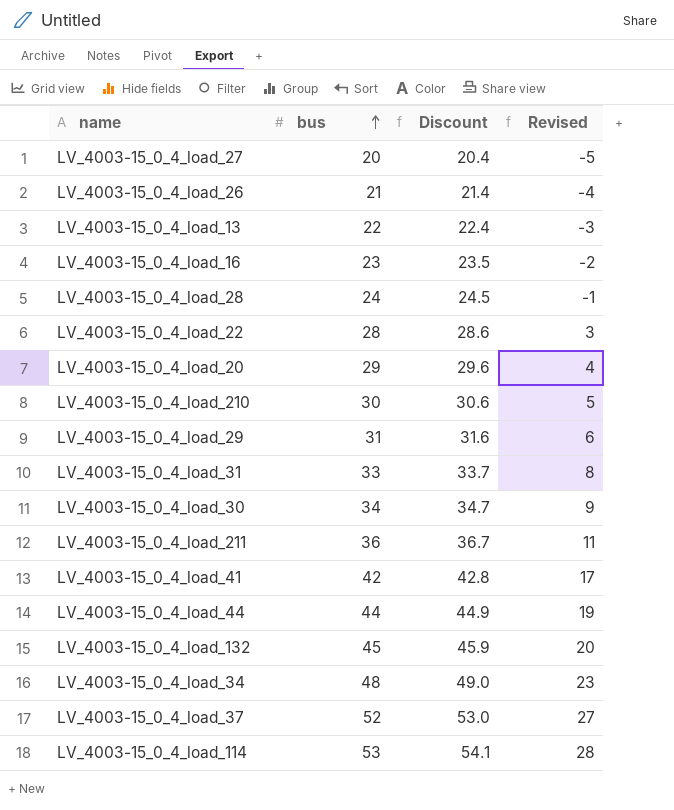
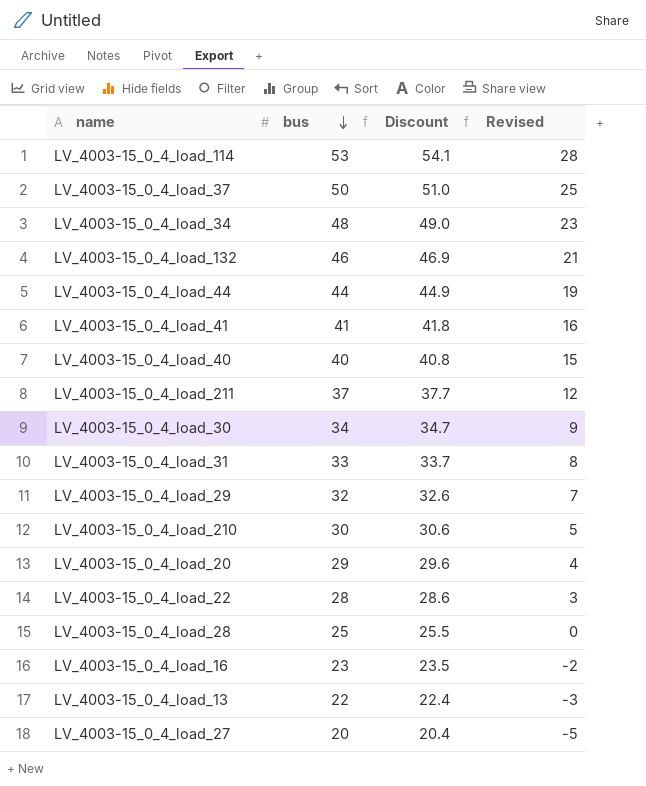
row order: bus ascending -> bus descending
row LV_4003-15_0_4_load_26: 21 | 21.4 | -4 -> none
LV_4003-15_0_4_load_37 | bus: 52 -> 50
LV_4003-15_0_4_load_37 | Discount: 53.0 -> 51.0
LV_4003-15_0_4_load_37 | Revised: 27 -> 25
LV_4003-15_0_4_load_132 | bus: 45 -> 46
LV_4003-15_0_4_load_132 | Discount: 45.9 -> 46.9
LV_4003-15_0_4_load_132 | Revised: 20 -> 21
LV_4003-15_0_4_load_41 | bus: 42 -> 41
LV_4003-15_0_4_load_41 | Discount: 42.8 -> 41.8
LV_4003-15_0_4_load_41 | Revised: 17 -> 16
row LV_4003-15_0_4_load_40: none -> 40 | 40.8 | 15
LV_4003-15_0_4_load_211 | bus: 36 -> 37
LV_4003-15_0_4_load_211 | Discount: 36.7 -> 37.7
LV_4003-15_0_4_load_211 | Revised: 11 -> 12
LV_4003-15_0_4_load_29 | bus: 31 -> 32
LV_4003-15_0_4_load_29 | Discount: 31.6 -> 32.6
LV_4003-15_0_4_load_29 | Revised: 6 -> 7
LV_4003-15_0_4_load_28 | bus: 24 -> 25
LV_4003-15_0_4_load_28 | Discount: 24.5 -> 25.5
LV_4003-15_0_4_load_28 | Revised: -1 -> 0

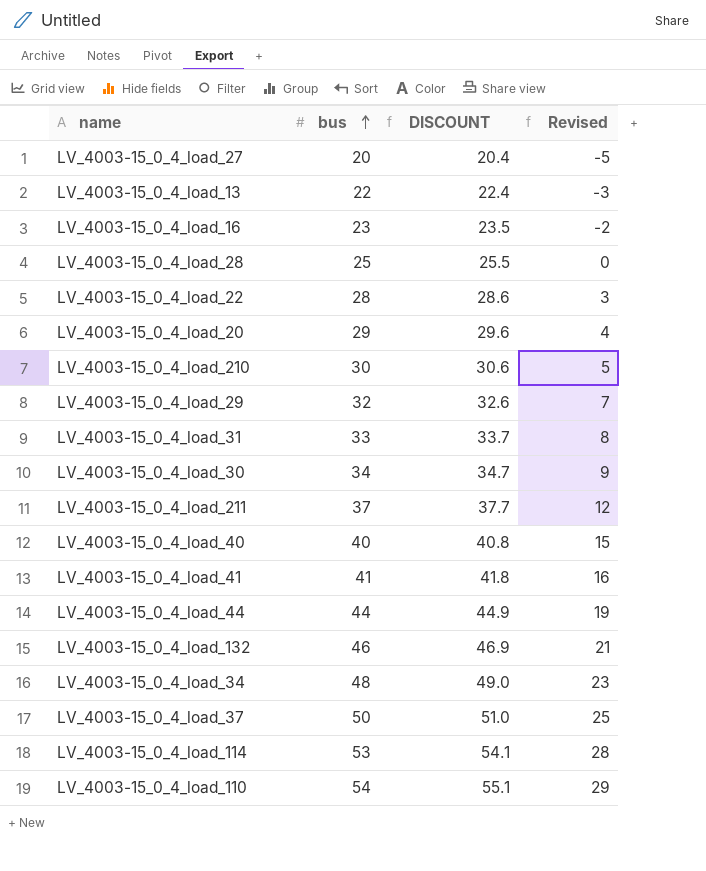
row order: bus descending -> bus ascending
column name: Discount -> DISCOUNT
row LV_4003-15_0_4_load_110: none -> 54 | 55.1 | 29

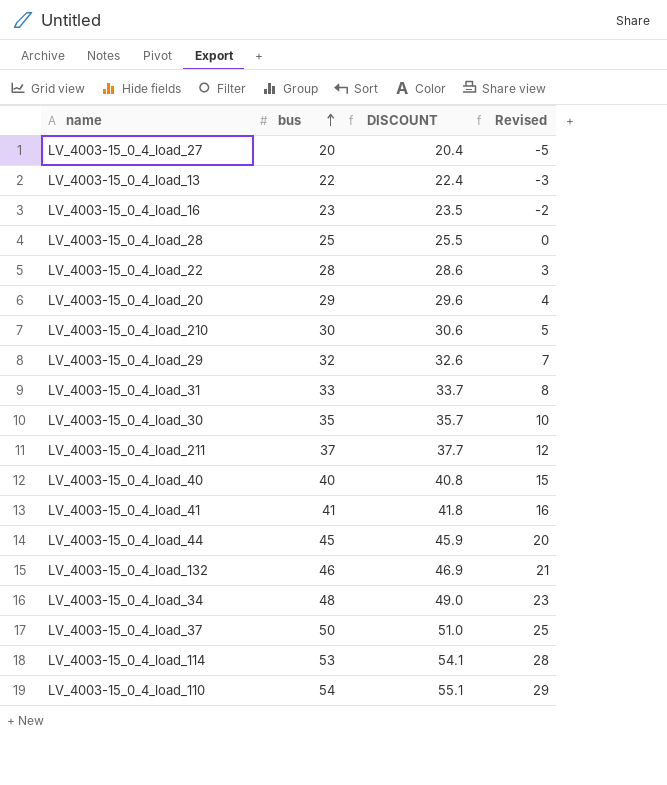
LV_4003-15_0_4_load_30 | bus: 34 -> 35
LV_4003-15_0_4_load_30 | DISCOUNT: 34.7 -> 35.7
LV_4003-15_0_4_load_30 | Revised: 9 -> 10
LV_4003-15_0_4_load_44 | bus: 44 -> 45
LV_4003-15_0_4_load_44 | DISCOUNT: 44.9 -> 45.9
LV_4003-15_0_4_load_44 | Revised: 19 -> 20

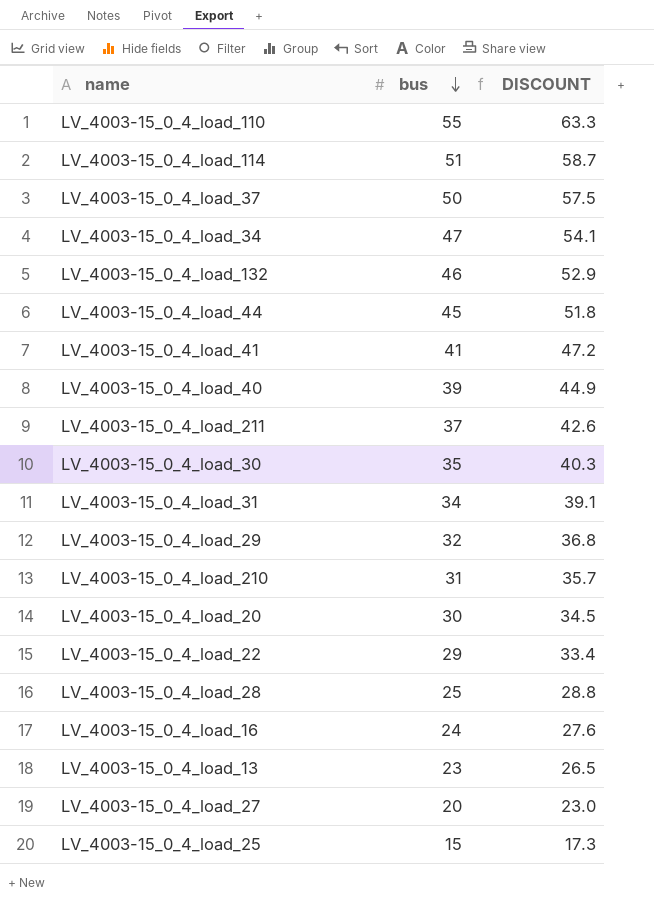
row order: bus ascending -> bus descending
column Revised | formula: [bus] - 25 -> none
column DISCOUNT | formula: [bus] * 1.02 -> [bus] * 1.15
LV_4003-15_0_4_load_110 | bus: 54 -> 55
LV_4003-15_0_4_load_114 | bus: 53 -> 51
LV_4003-15_0_4_load_34 | bus: 48 -> 47
LV_4003-15_0_4_load_40 | bus: 40 -> 39
LV_4003-15_0_4_load_31 | bus: 33 -> 34
LV_4003-15_0_4_load_210 | bus: 30 -> 31
LV_4003-15_0_4_load_20 | bus: 29 -> 30
LV_4003-15_0_4_load_22 | bus: 28 -> 29
LV_4003-15_0_4_load_16 | bus: 23 -> 24
LV_4003-15_0_4_load_13 | bus: 22 -> 23
row LV_4003-15_0_4_load_25: none -> 15 | 17.3

